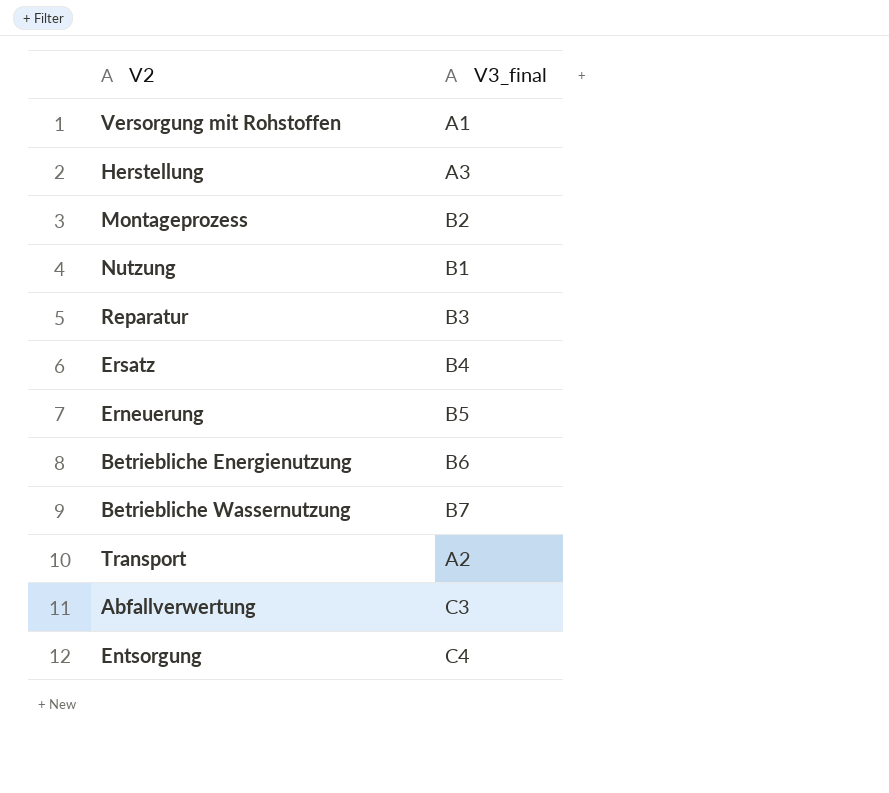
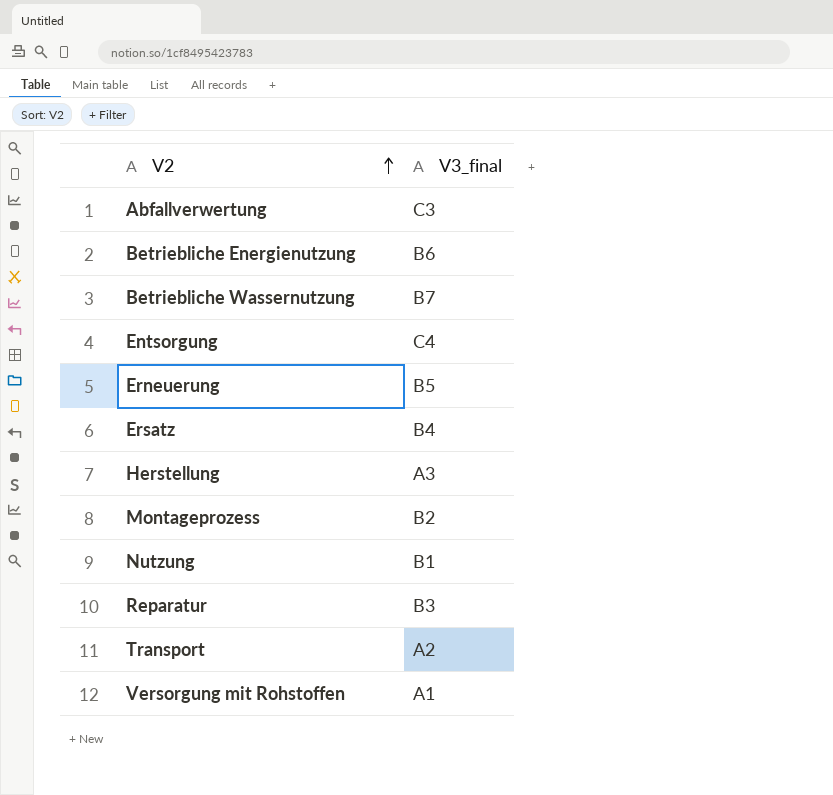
row order: none -> V2 ascending

